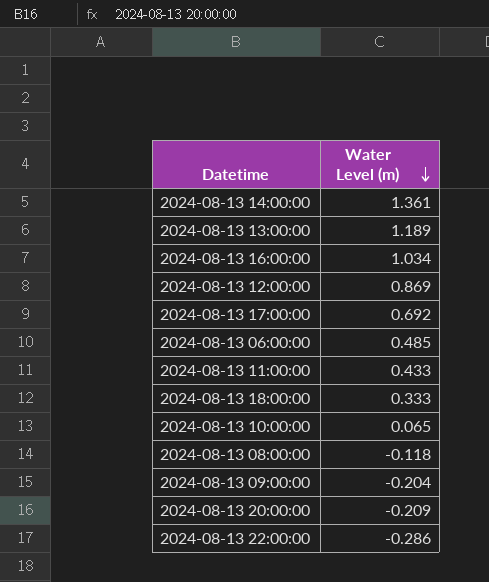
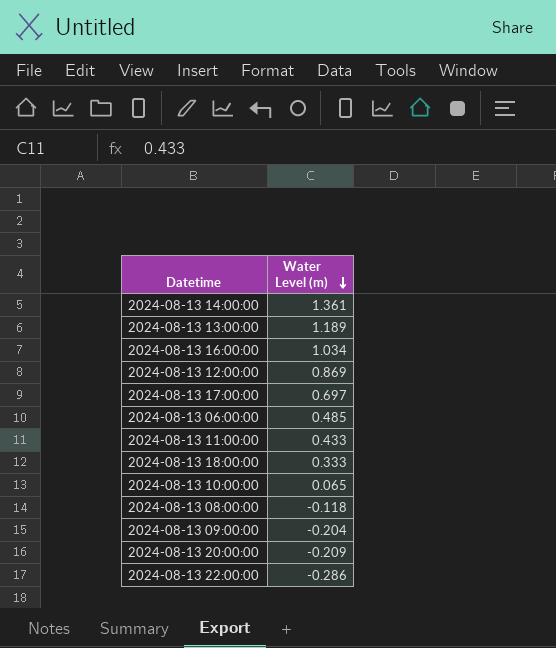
2024-08-13 17:00:00 | Water Level (m): 0.692 -> 0.697

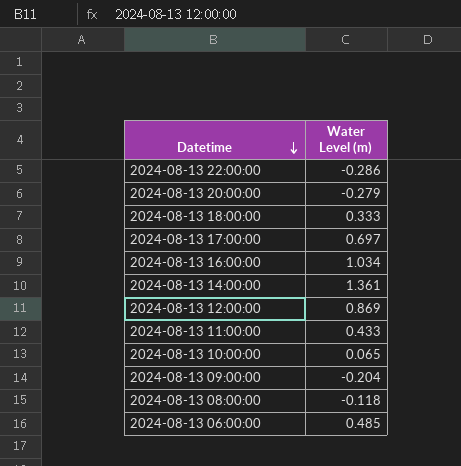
row order: Water Level (m) descending -> Datetime descending
row 2024-08-13 13:00:00: 1.189 -> none
2024-08-13 20:00:00 | Water Level (m): -0.209 -> -0.279

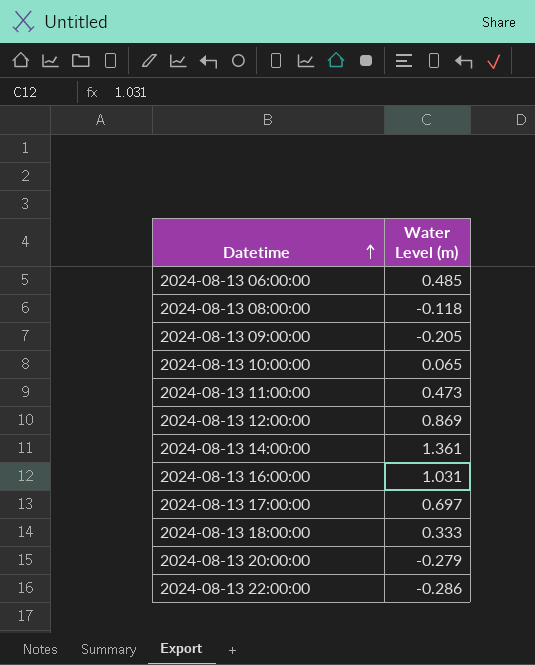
row order: Datetime descending -> Datetime ascending
2024-08-13 09:00:00 | Water Level (m): -0.204 -> -0.205
2024-08-13 11:00:00 | Water Level (m): 0.433 -> 0.473
2024-08-13 16:00:00 | Water Level (m): 1.034 -> 1.031

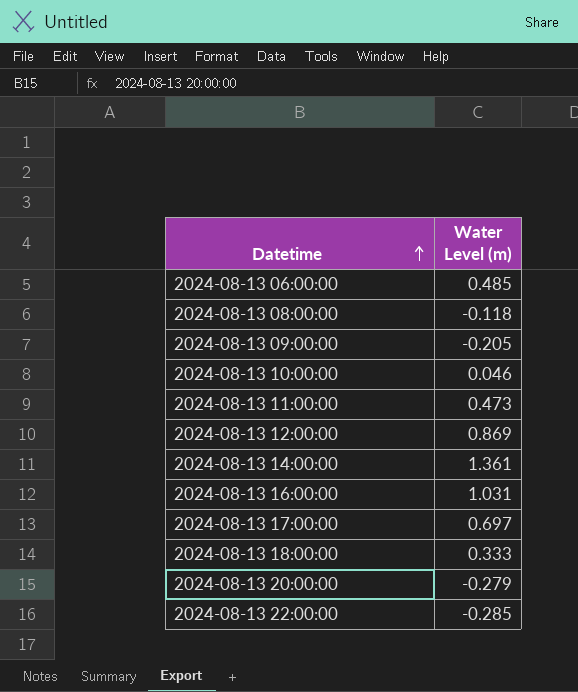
2024-08-13 10:00:00 | Water Level (m): 0.065 -> 0.046
2024-08-13 22:00:00 | Water Level (m): -0.286 -> -0.285

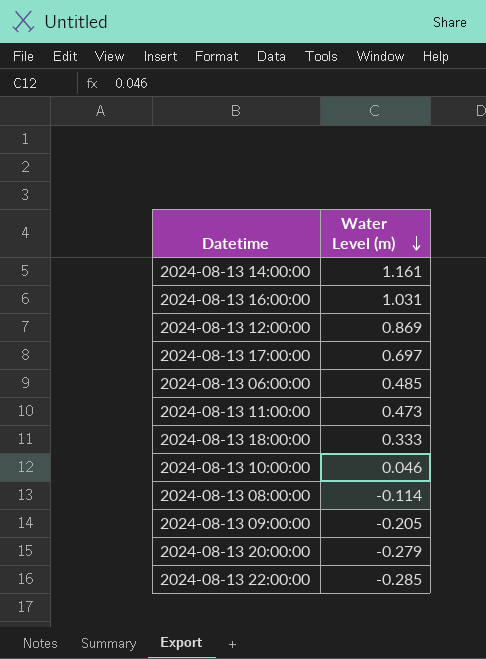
row order: Datetime ascending -> Water Level (m) descending
2024-08-13 14:00:00 | Water Level (m): 1.361 -> 1.161
2024-08-13 08:00:00 | Water Level (m): -0.118 -> -0.114

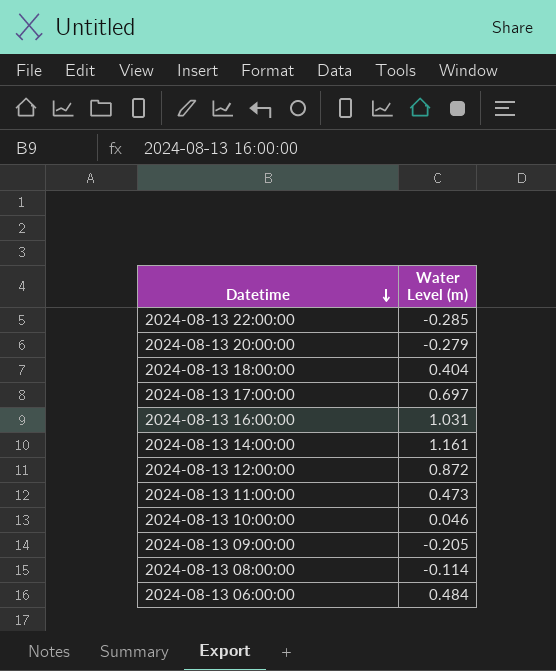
row order: Water Level (m) descending -> Datetime descending
2024-08-13 18:00:00 | Water Level (m): 0.333 -> 0.404
2024-08-13 12:00:00 | Water Level (m): 0.869 -> 0.872
2024-08-13 06:00:00 | Water Level (m): 0.485 -> 0.484

